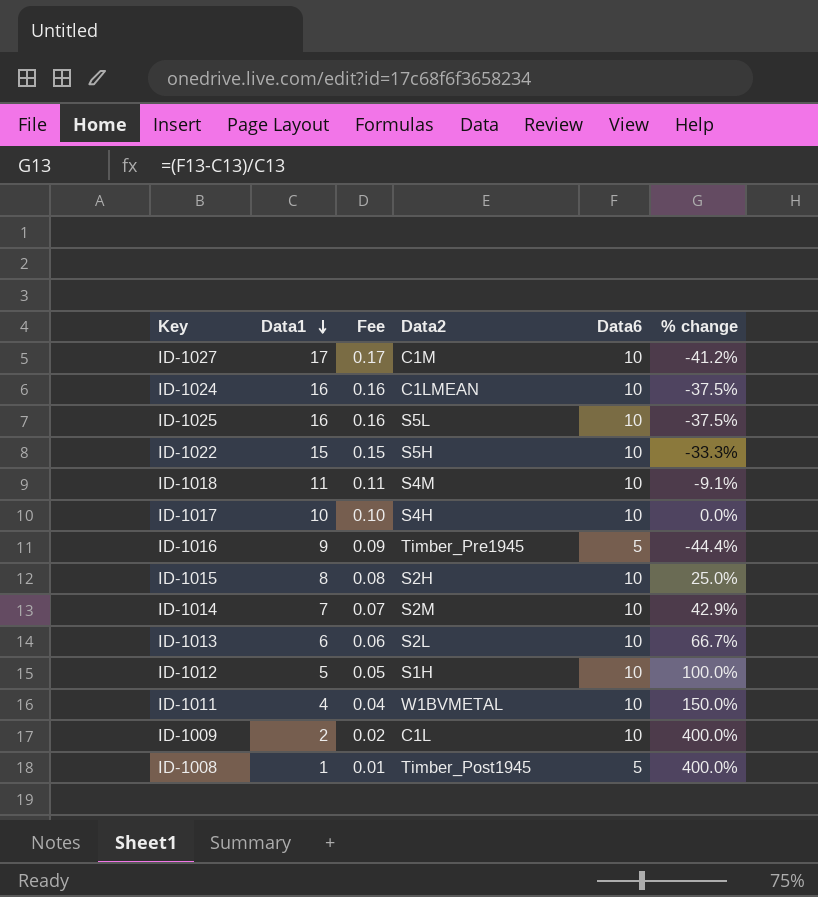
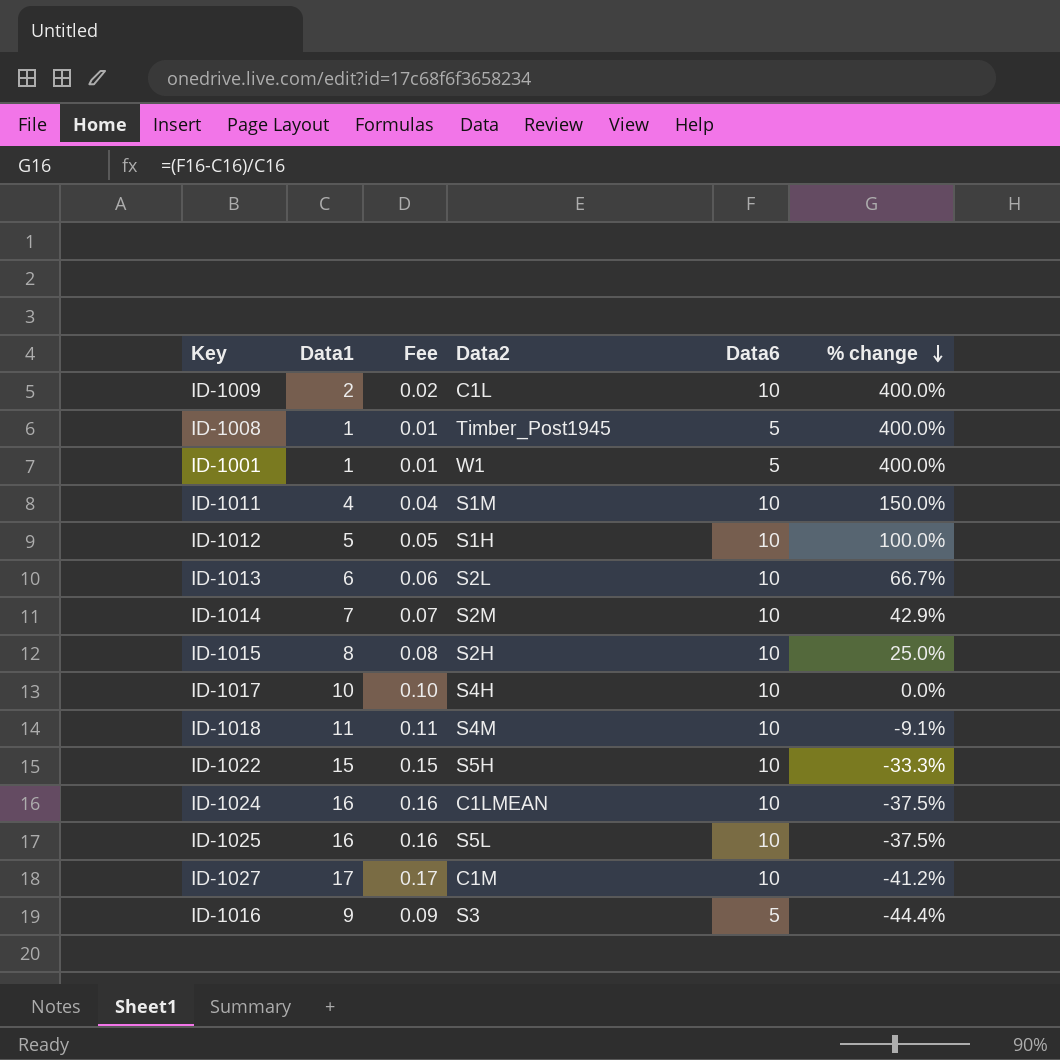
row order: Data1 descending -> % change descending
row ID-1001: none -> 1 | 0.01 | W1 | 5 | 400.0%
ID-1011 | Data2: W1BVMETAL -> S1M
ID-1016 | Data2: Timber_Pre1945 -> S3

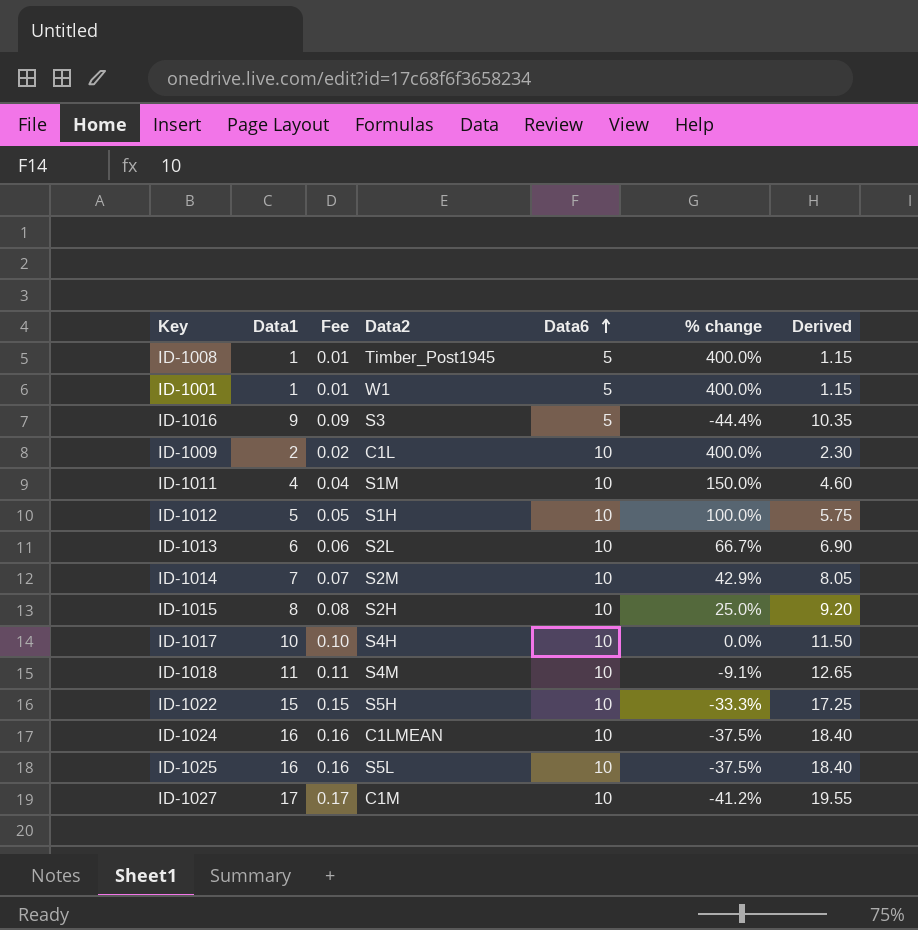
row order: % change descending -> Data6 ascending
column Derived | formula: none -> [Data1] * 1.15

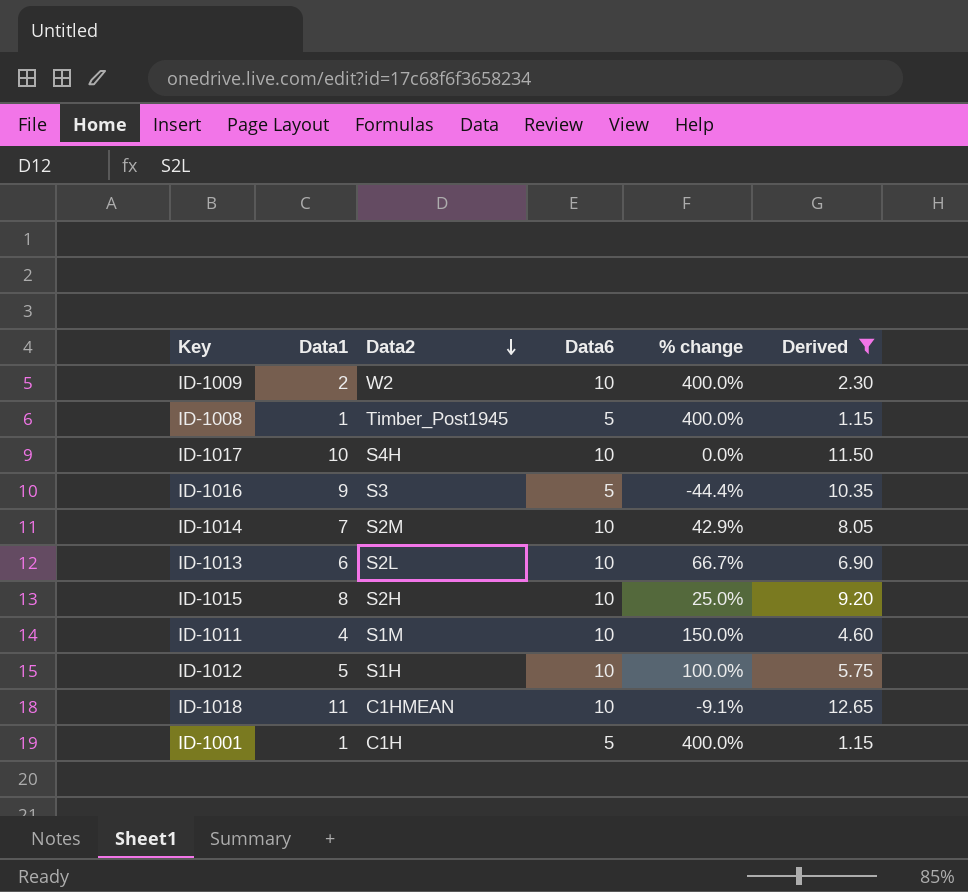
filter: none -> Derived <= 12.65
row order: Data6 ascending -> Data2 descending
column Fee | formula: [Data1] * 0.01 -> none
ID-1009 | Data2: C1L -> W2
ID-1018 | Data2: S4M -> C1HMEAN
ID-1001 | Data2: W1 -> C1H

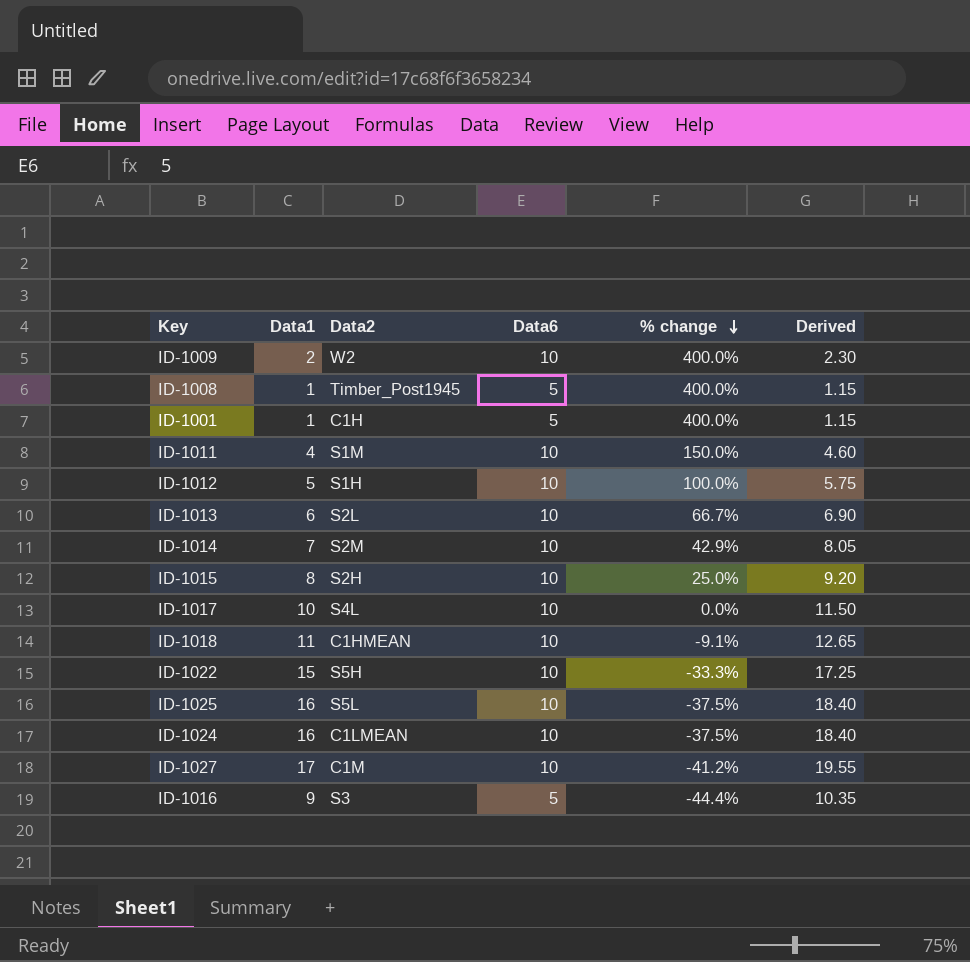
filter: Derived <= 12.65 -> none
row order: Data2 descending -> % change descending
ID-1017 | Data2: S4H -> S4L

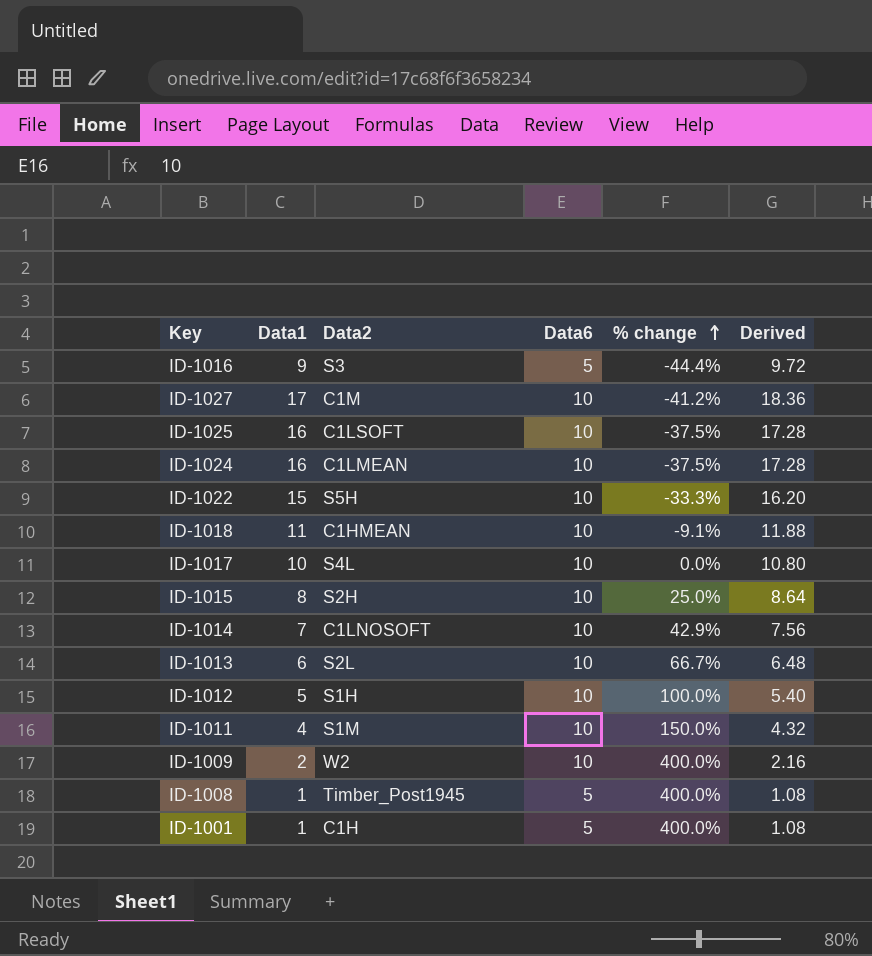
row order: % change descending -> % change ascending
column Derived | formula: [Data1] * 1.15 -> [Data1] * 1.08
ID-1025 | Data2: S5L -> C1LSOFT
ID-1014 | Data2: S2M -> C1LNOSOFT

